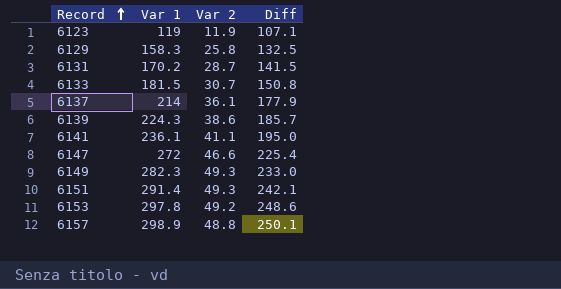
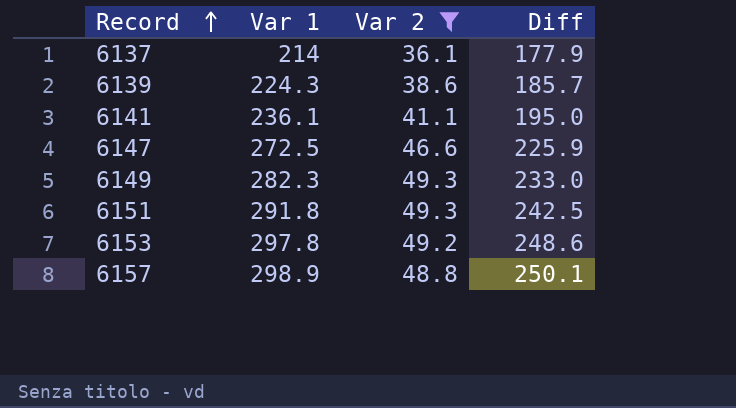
filter: none -> Var 2 >= 36.1
6147 | Var 1: 272 -> 272.5
6147 | Diff: 225.4 -> 225.9
6151 | Var 1: 291.4 -> 291.8
6151 | Diff: 242.1 -> 242.5

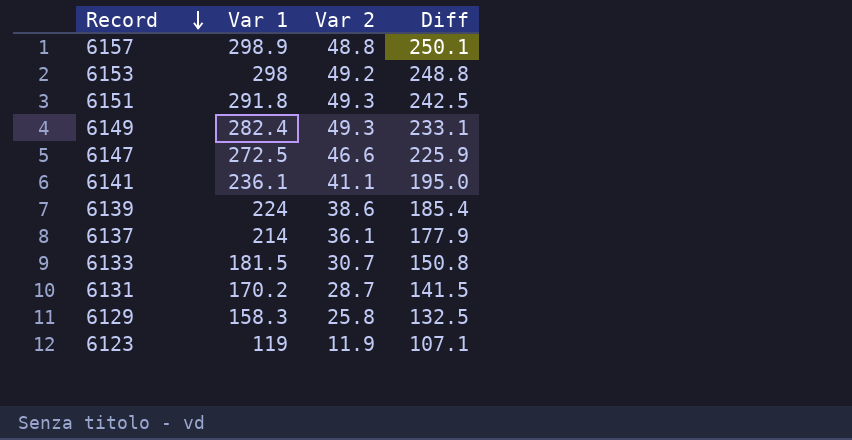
filter: Var 2 >= 36.1 -> none
row order: Record ascending -> Record descending
6153 | Var 1: 297.8 -> 298
6153 | Diff: 248.6 -> 248.8
6149 | Var 1: 282.3 -> 282.4
6149 | Diff: 233.0 -> 233.1
6139 | Var 1: 224.3 -> 224
6139 | Diff: 185.7 -> 185.4

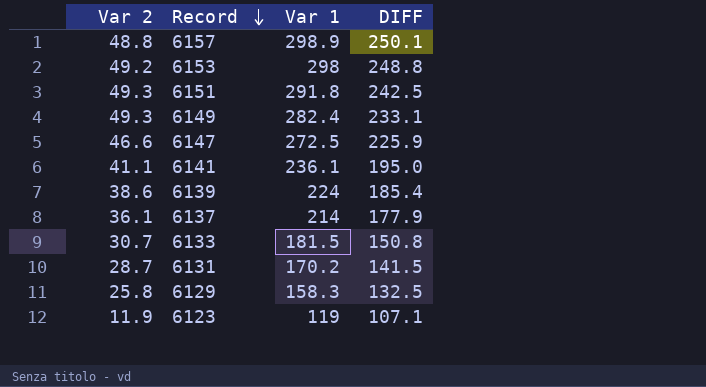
column Var 2 | position: 3 -> 1
column name: Diff -> DIFF

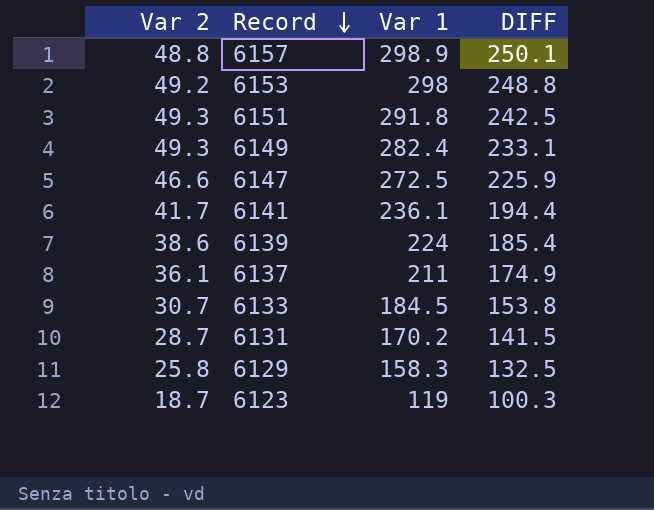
6141 | Var 2: 41.1 -> 41.7
6141 | DIFF: 195.0 -> 194.4
6137 | Var 1: 214 -> 211
6137 | DIFF: 177.9 -> 174.9
6133 | Var 1: 181.5 -> 184.5
6133 | DIFF: 150.8 -> 153.8
6123 | Var 2: 11.9 -> 18.7
6123 | DIFF: 107.1 -> 100.3

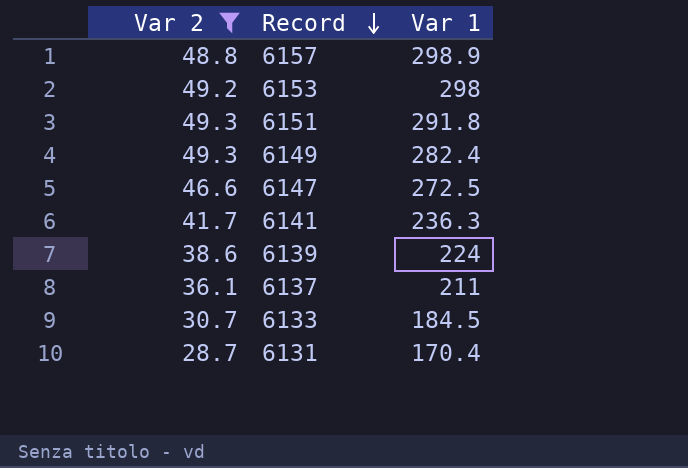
filter: none -> Var 2 >= 28.7
column DIFF | formula: [Var 1] - [Var 2] -> none
6141 | Var 1: 236.1 -> 236.3
6131 | Var 1: 170.2 -> 170.4

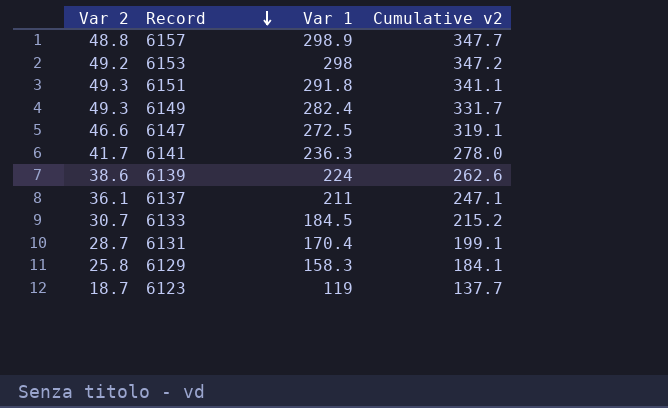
filter: Var 2 >= 28.7 -> none
column Cumulative v2 | formula: none -> [Var 2] + [Var 1]

